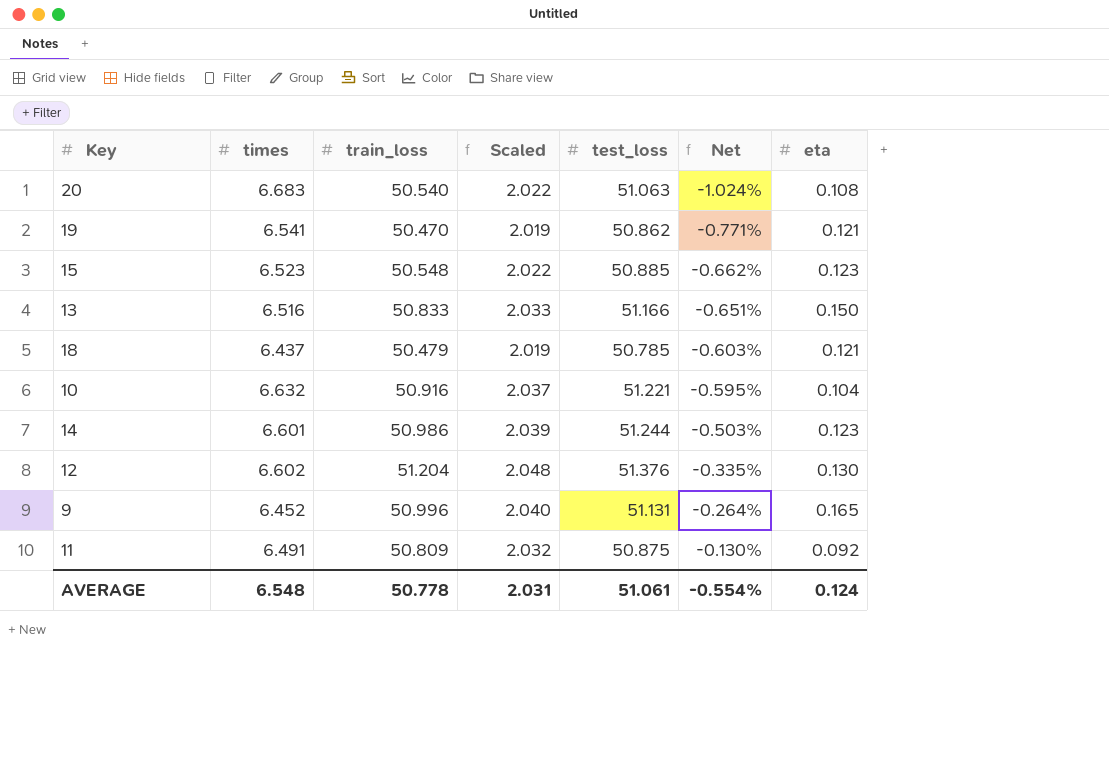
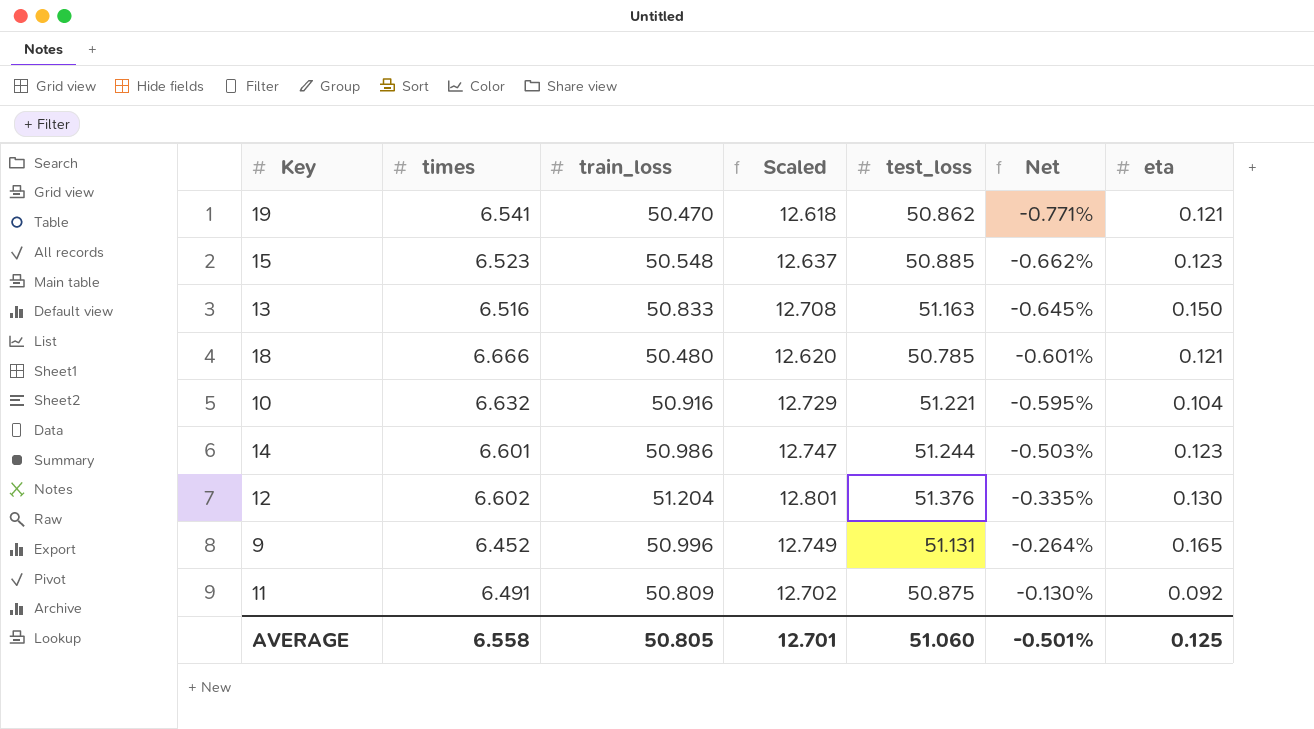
column Scaled | formula: [train_loss] * 0.04 -> [train_loss] * 0.25
row 20: 6.683 | 50.540 | 2.022 | 51.063 | -1.024% | 0.108 -> none
13 | test_loss: 51.166 -> 51.163
13 | Net: -0.651% -> -0.645%
18 | times: 6.437 -> 6.666
18 | train_loss: 50.479 -> 50.480
18 | Net: -0.603% -> -0.601%
AVERAGE | times: 6.548 -> 6.558
AVERAGE | train_loss: 50.778 -> 50.805
AVERAGE | Scaled: 2.031 -> 12.701
AVERAGE | test_loss: 51.061 -> 51.060
AVERAGE | Net: -0.554% -> -0.501%
AVERAGE | eta: 0.124 -> 0.125

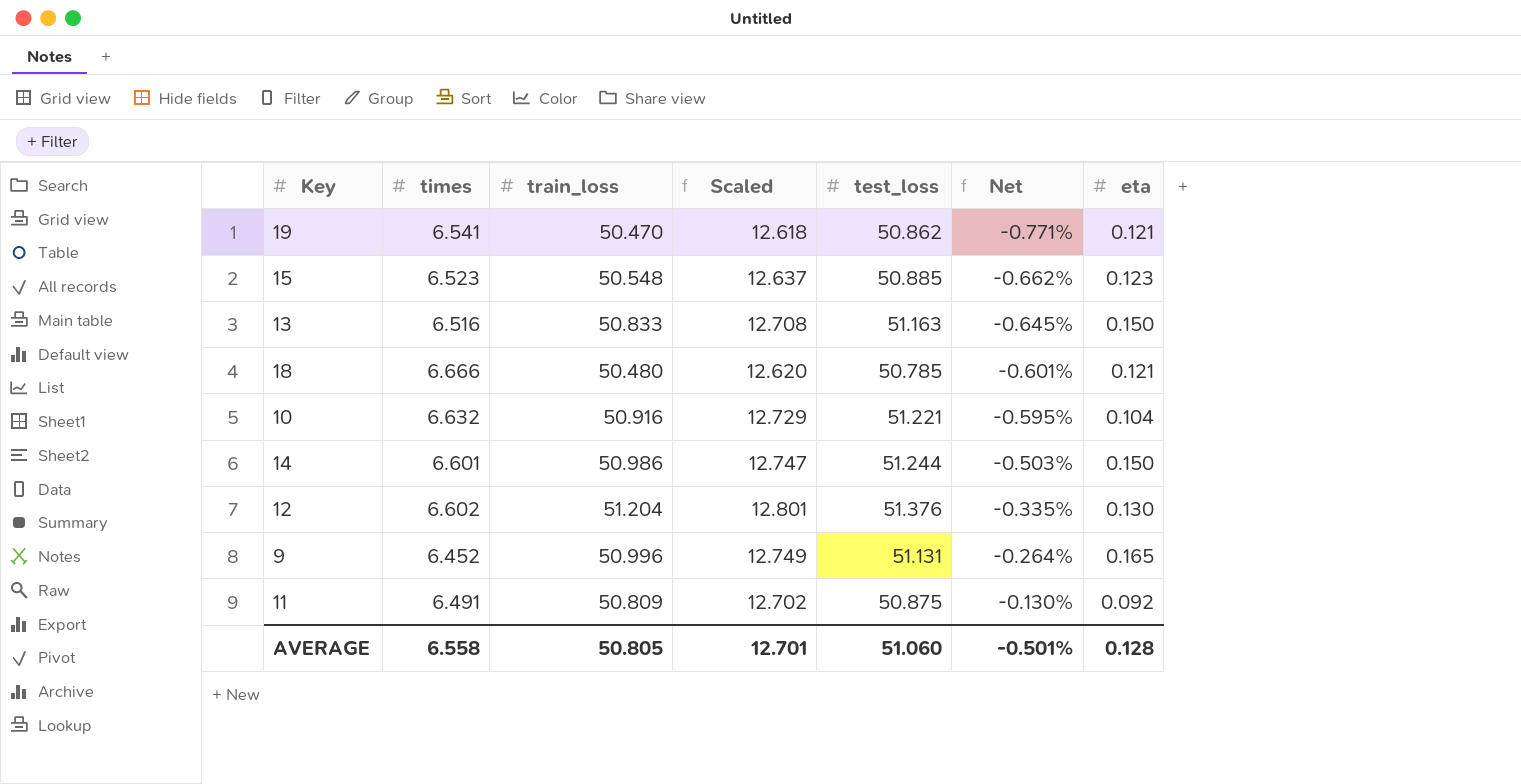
14 | eta: 0.123 -> 0.150
AVERAGE | eta: 0.125 -> 0.128

